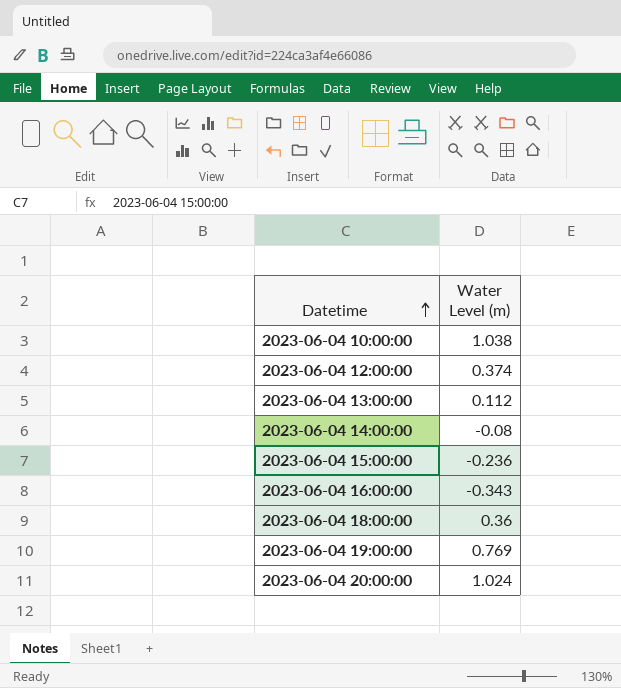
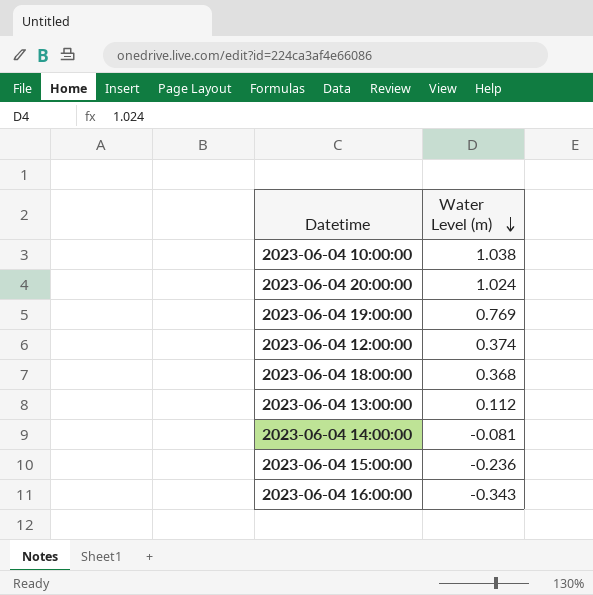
row order: Datetime ascending -> Water Level (m) descending
2023-06-04 18:00:00 | Water Level (m): 0.36 -> 0.368
2023-06-04 14:00:00 | Water Level (m): -0.08 -> -0.081

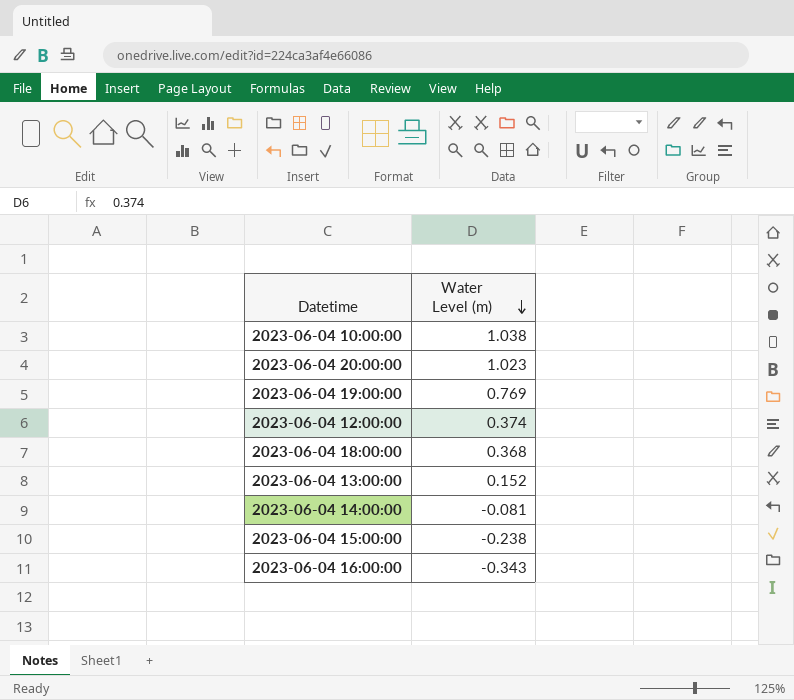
2023-06-04 20:00:00 | Water Level (m): 1.024 -> 1.023
2023-06-04 13:00:00 | Water Level (m): 0.112 -> 0.152
2023-06-04 15:00:00 | Water Level (m): -0.236 -> -0.238

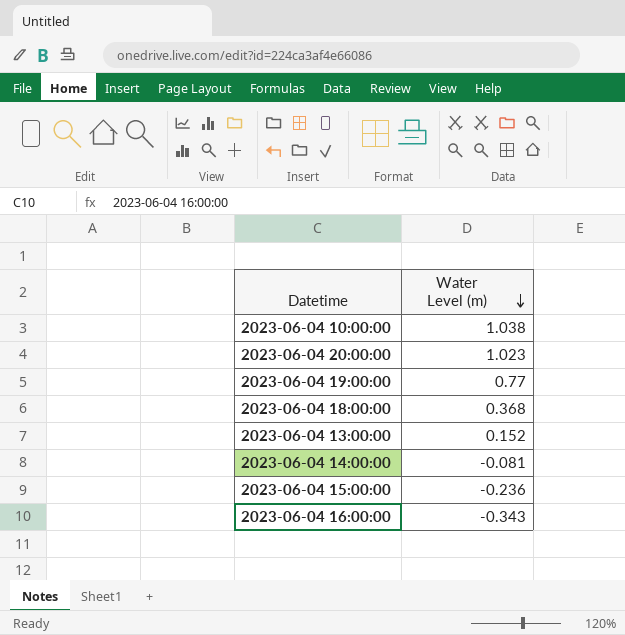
row 2023-06-04 12:00:00: 0.374 -> none
2023-06-04 19:00:00 | Water Level (m): 0.769 -> 0.77
2023-06-04 15:00:00 | Water Level (m): -0.238 -> -0.236

